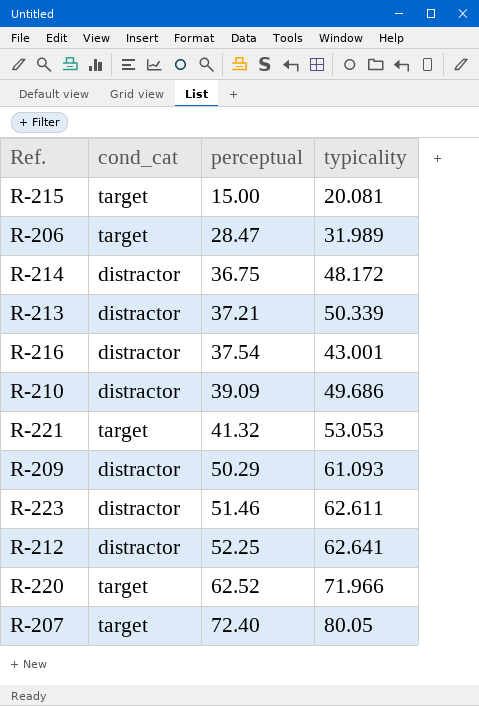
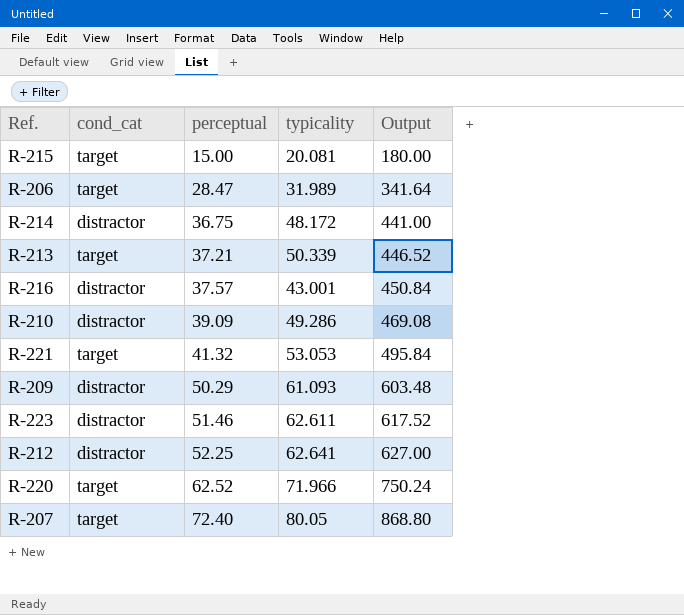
column Output | formula: none -> [perceptual] * 12
R-213 | cond_cat: distractor -> target
R-216 | perceptual: 37.54 -> 37.57
R-210 | typicality: 49.686 -> 49.286

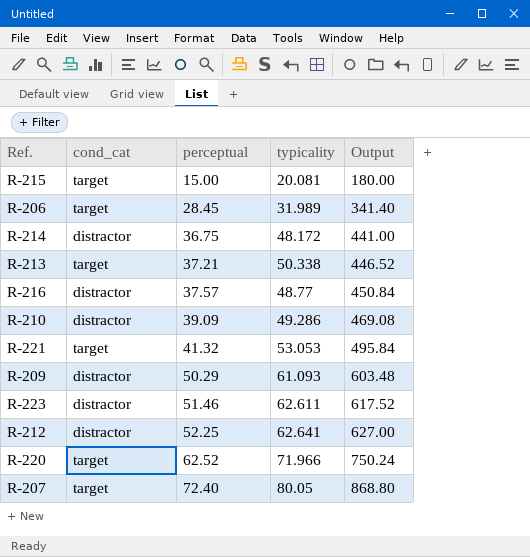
R-206 | perceptual: 28.47 -> 28.45
R-206 | Output: 341.64 -> 341.40
R-213 | typicality: 50.339 -> 50.338
R-216 | typicality: 43.001 -> 48.77

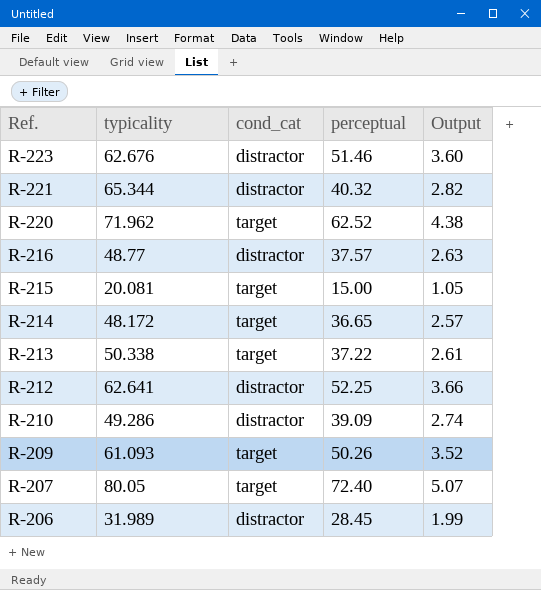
row order: perceptual ascending -> Ref. descending
column typicality | position: 4 -> 2
column Output | formula: [perceptual] * 12 -> [perceptual] * 0.07
R-223 | typicality: 62.611 -> 62.676
R-221 | typicality: 53.053 -> 65.344
R-221 | cond_cat: target -> distractor
R-221 | perceptual: 41.32 -> 40.32
R-220 | typicality: 71.966 -> 71.962
R-214 | cond_cat: distractor -> target
R-214 | perceptual: 36.75 -> 36.65
R-213 | perceptual: 37.21 -> 37.22
R-209 | cond_cat: distractor -> target
R-209 | perceptual: 50.29 -> 50.26
R-206 | cond_cat: target -> distractor

